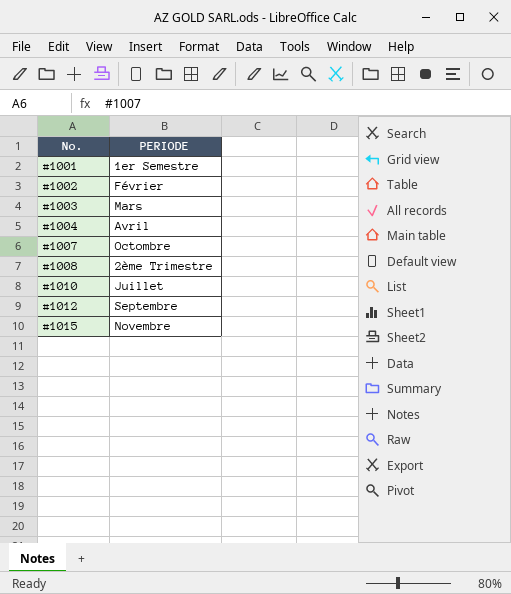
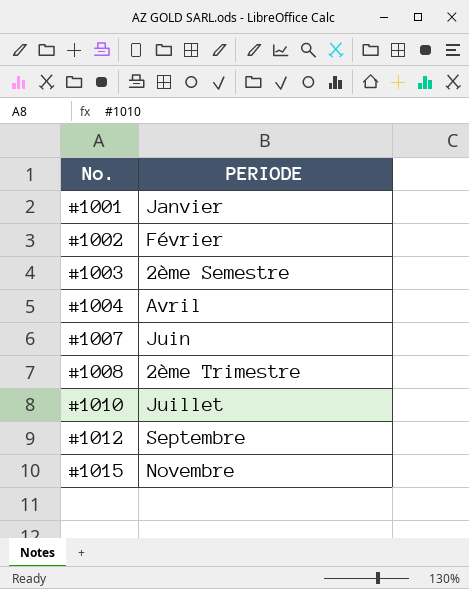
#1001 | PERIODE: 1er Semestre -> Janvier
#1003 | PERIODE: Mars -> 2ème Semestre
#1007 | PERIODE: Octombre -> Juin

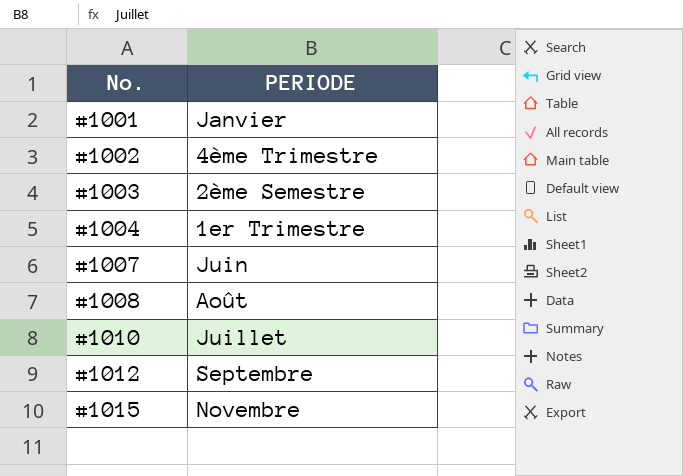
#1002 | PERIODE: Février -> 4ème Trimestre
#1004 | PERIODE: Avril -> 1er Trimestre
#1008 | PERIODE: 2ème Trimestre -> Août

